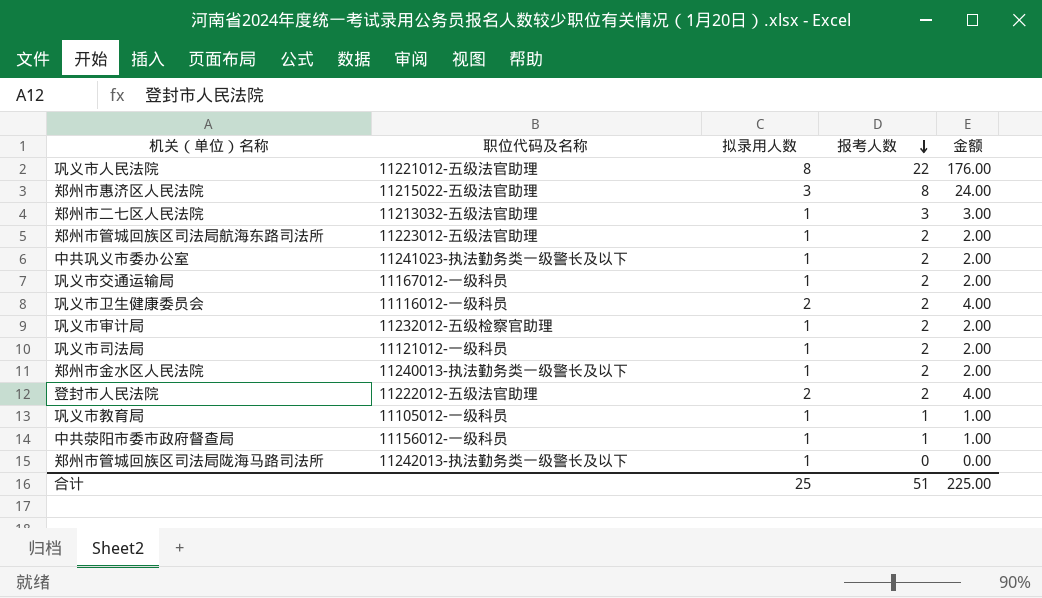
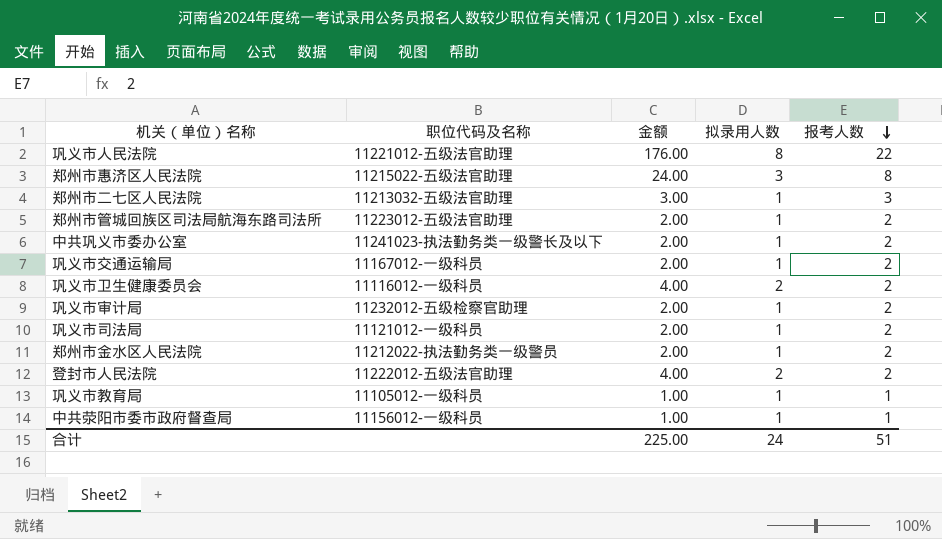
column 金额 | position: 5 -> 3
row 郑州市管城回族区司法局陇海马路司法所: 11242013-执法勤务类一级警长及以下 | 1 | 0 | 0.00 -> none
郑州市金水区人民法院 | 职位代码及名称: 11240013-执法勤务类一级警长及以下 -> 11212022-执法勤务类一级警员
合计 | 拟录用人数: 25 -> 24

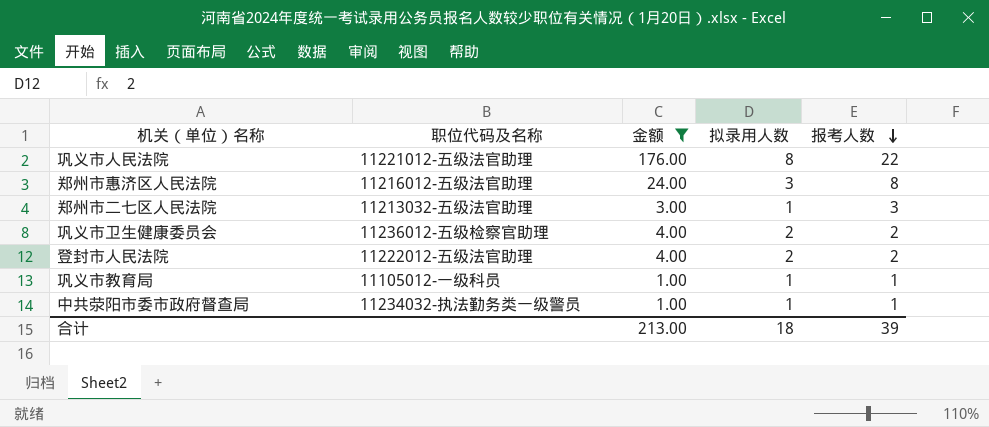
filter: none -> 金额 != 2.00
郑州市惠济区人民法院 | 职位代码及名称: 11215022-五级法官助理 -> 11216012-五级法官助理
巩义市卫生健康委员会 | 职位代码及名称: 11116012-一级科员 -> 11236012-五级检察官助理
中共荥阳市委市政府督查局 | 职位代码及名称: 11156012-一级科员 -> 11234032-执法勤务类一级警员
合计 | 金额: 225.00 -> 213.00
合计 | 拟录用人数: 24 -> 18
合计 | 报考人数: 51 -> 39

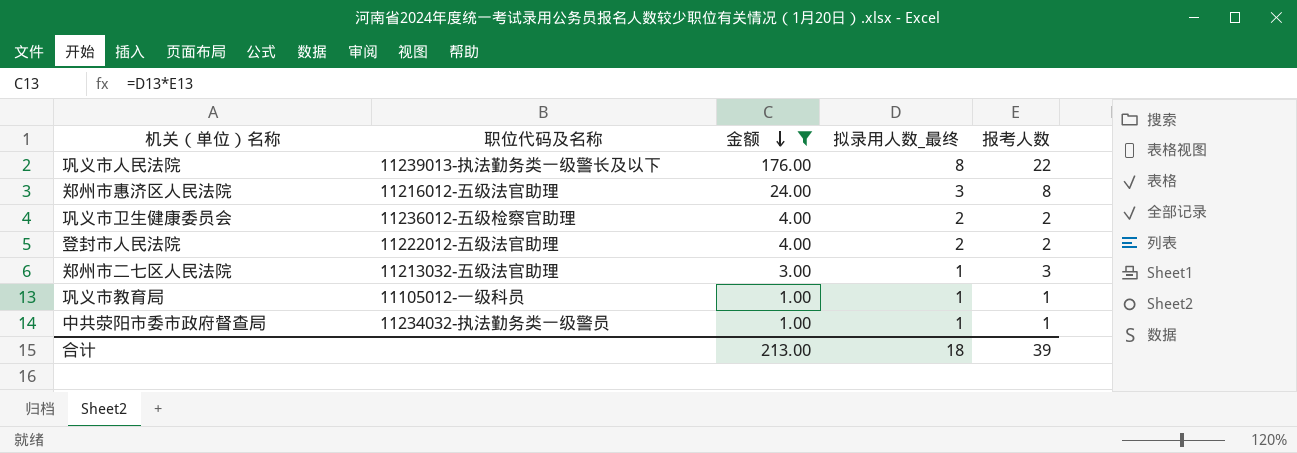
row order: 报考人数 descending -> 金额 descending
column name: 拟录用人数 -> 拟录用人数_最终
巩义市人民法院 | 职位代码及名称: 11221012-五级法官助理 -> 11239013-执法勤务类一级警长及以下

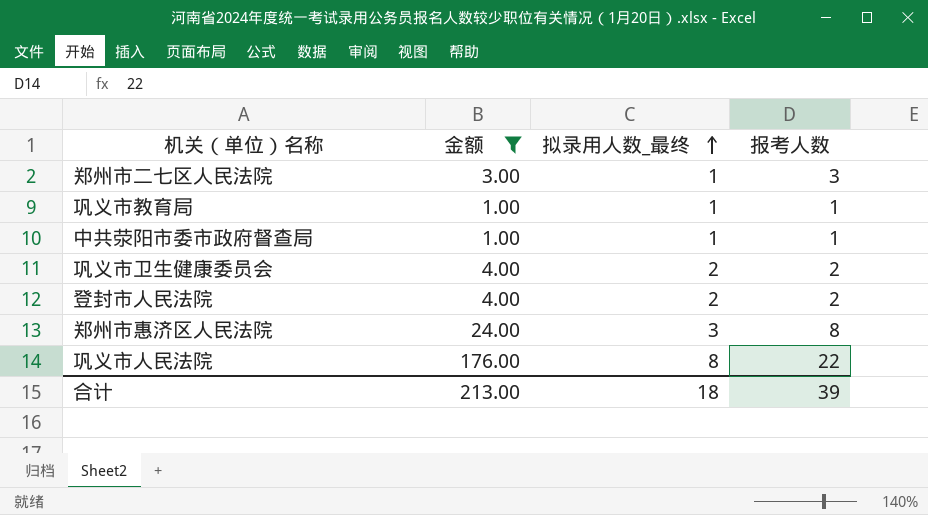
row order: 金额 descending -> 拟录用人数_最终 ascending
column 职位代码及名称 | position: 2 -> none

